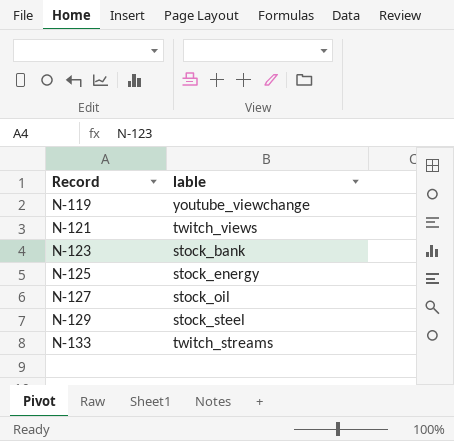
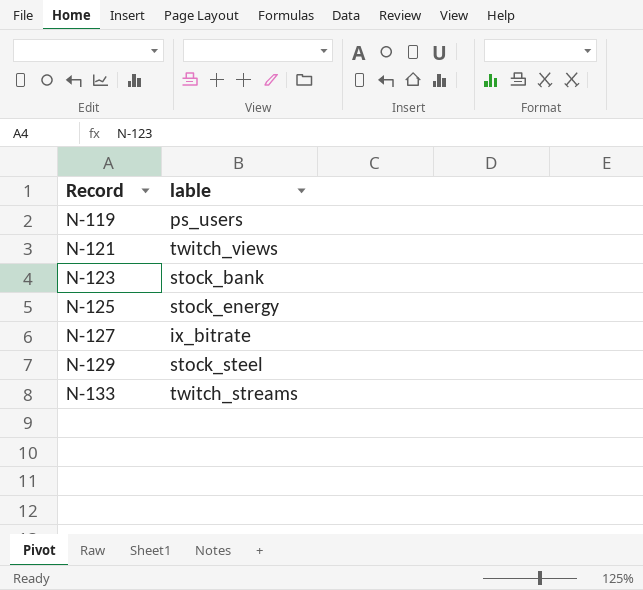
N-119 | lable: youtube_viewchange -> ps_users
N-127 | lable: stock_oil -> ix_bitrate

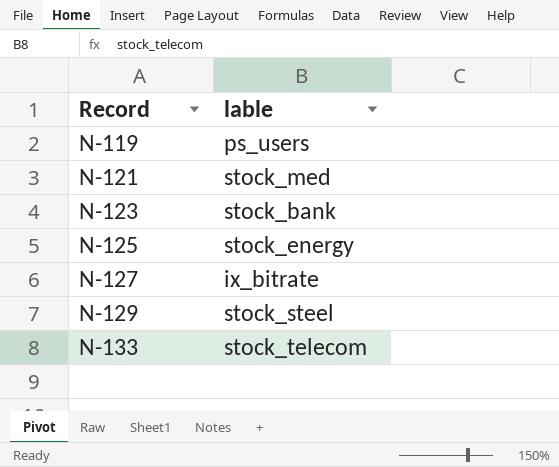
N-121 | lable: twitch_views -> stock_med
N-133 | lable: twitch_streams -> stock_telecom

